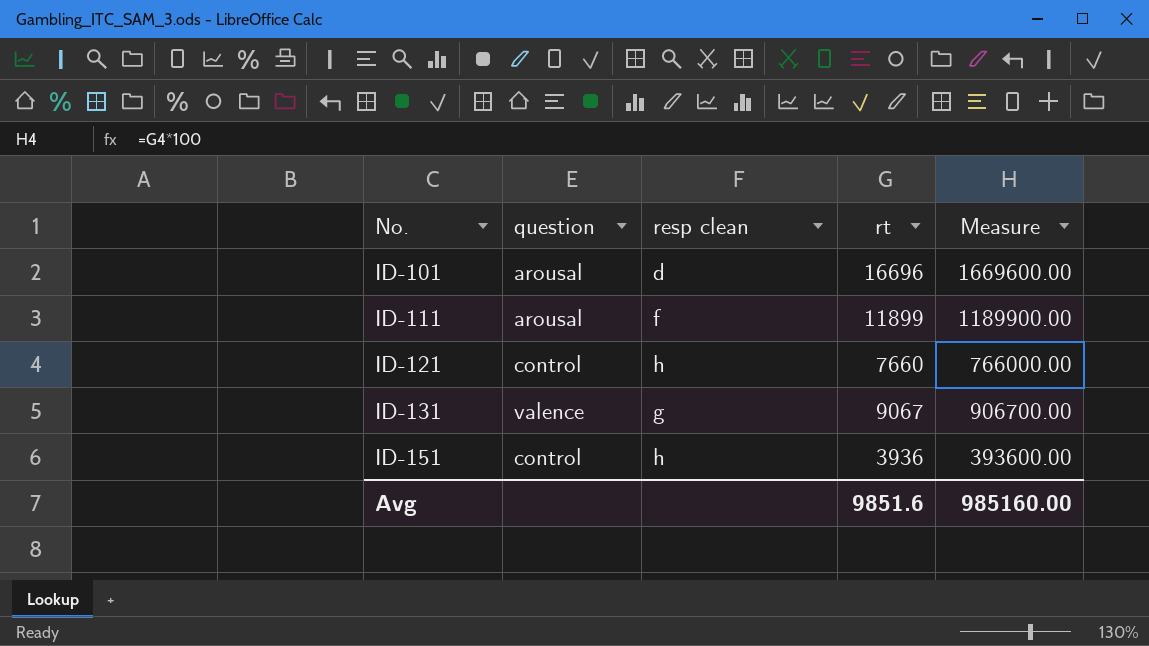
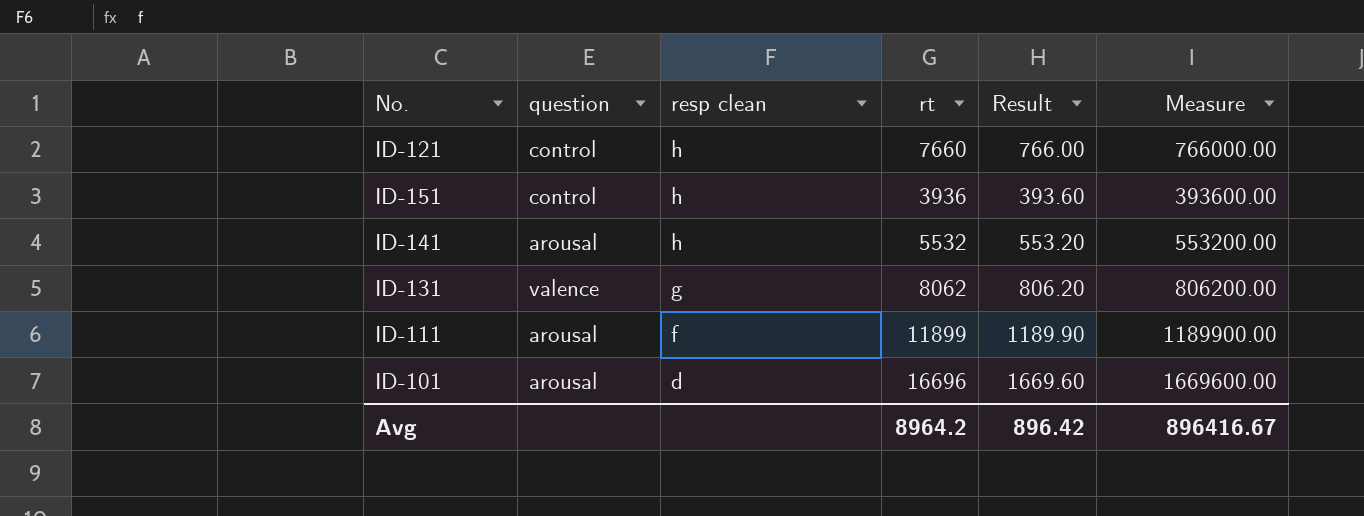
row order: No. ascending -> resp clean descending
column Result | formula: none -> [rt] * 0.1
row ID-141: none -> arousal | h | 5532 | 553.20 | 553200.00
ID-131 | rt: 9067 -> 8062
ID-131 | Measure: 906700.00 -> 806200.00
Avg | rt: 9851.6 -> 8964.2
Avg | Measure: 985160.00 -> 896416.67

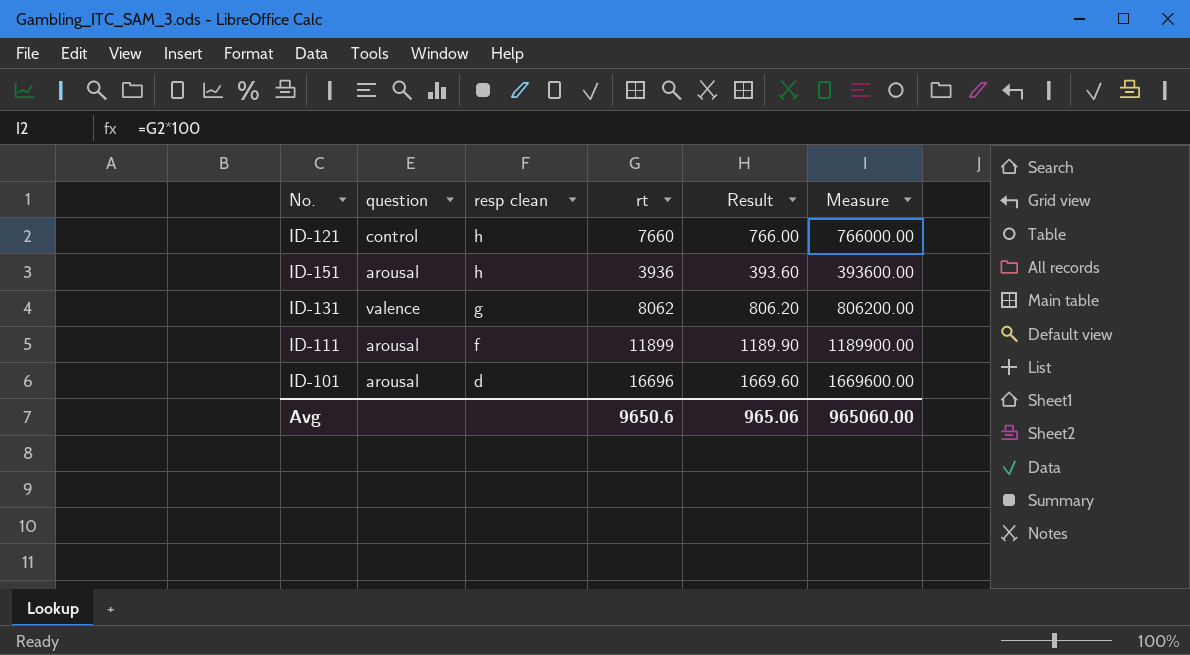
row ID-141: arousal | h | 5532 | 553.20 | 553200.00 -> none
ID-151 | question: control -> arousal
Avg | rt: 8964.2 -> 9650.6
Avg | Result: 896.42 -> 965.06
Avg | Measure: 896416.67 -> 965060.00

